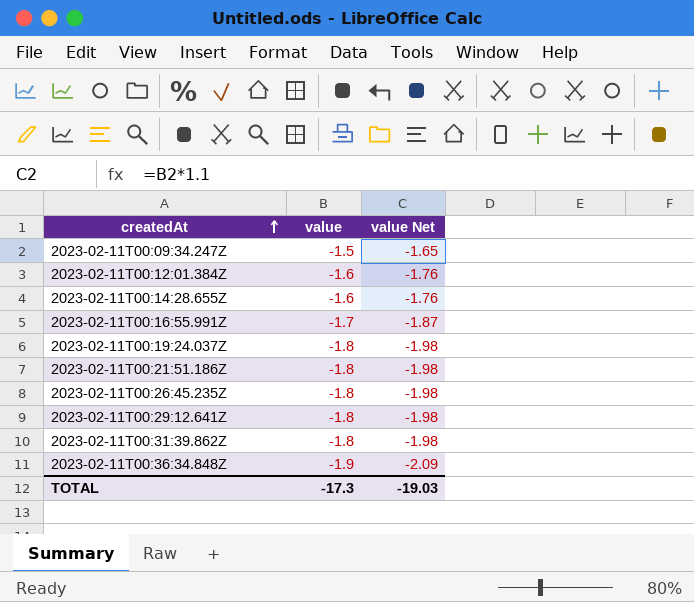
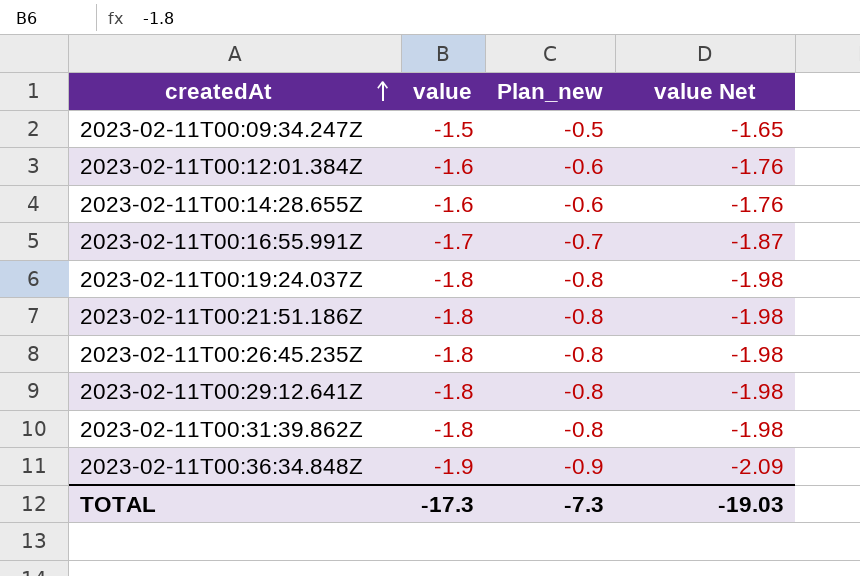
column Plan_new | formula: none -> [value] + 1

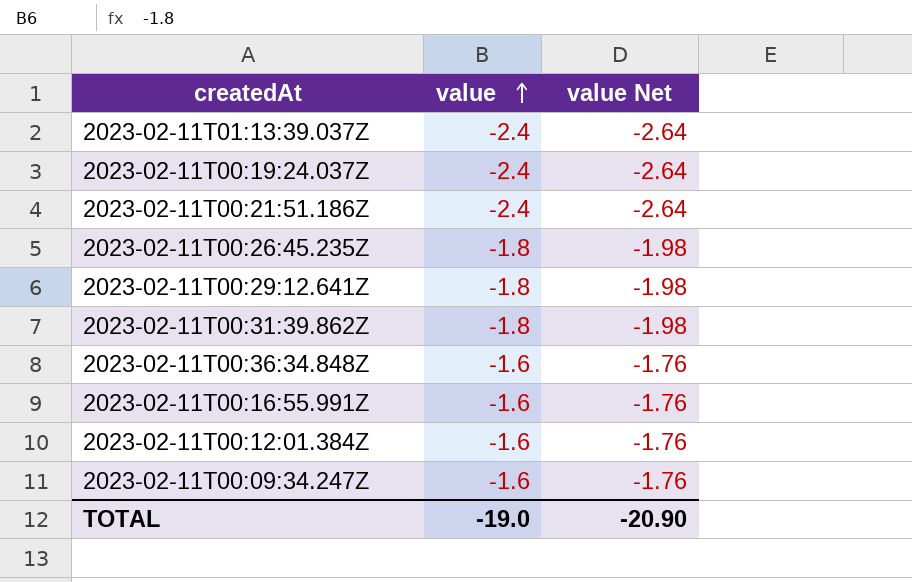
row order: createdAt ascending -> value ascending
column Plan_new | formula: [value] + 1 -> none
row 2023-02-11T00:14:28.655Z: -1.6 | -0.6 | -1.76 -> none
row 2023-02-11T01:13:39.037Z: none -> -2.4 | -2.64
2023-02-11T00:19:24.037Z | value: -1.8 -> -2.4
2023-02-11T00:19:24.037Z | value Net: -1.98 -> -2.64
2023-02-11T00:21:51.186Z | value: -1.8 -> -2.4
2023-02-11T00:21:51.186Z | value Net: -1.98 -> -2.64
2023-02-11T00:36:34.848Z | value: -1.9 -> -1.6
2023-02-11T00:36:34.848Z | value Net: -2.09 -> -1.76
2023-02-11T00:16:55.991Z | value: -1.7 -> -1.6
2023-02-11T00:16:55.991Z | value Net: -1.87 -> -1.76
2023-02-11T00:09:34.247Z | value: -1.5 -> -1.6
2023-02-11T00:09:34.247Z | value Net: -1.65 -> -1.76
TOTAL | value: -17.3 -> -19.0
TOTAL | value Net: -19.03 -> -20.90

